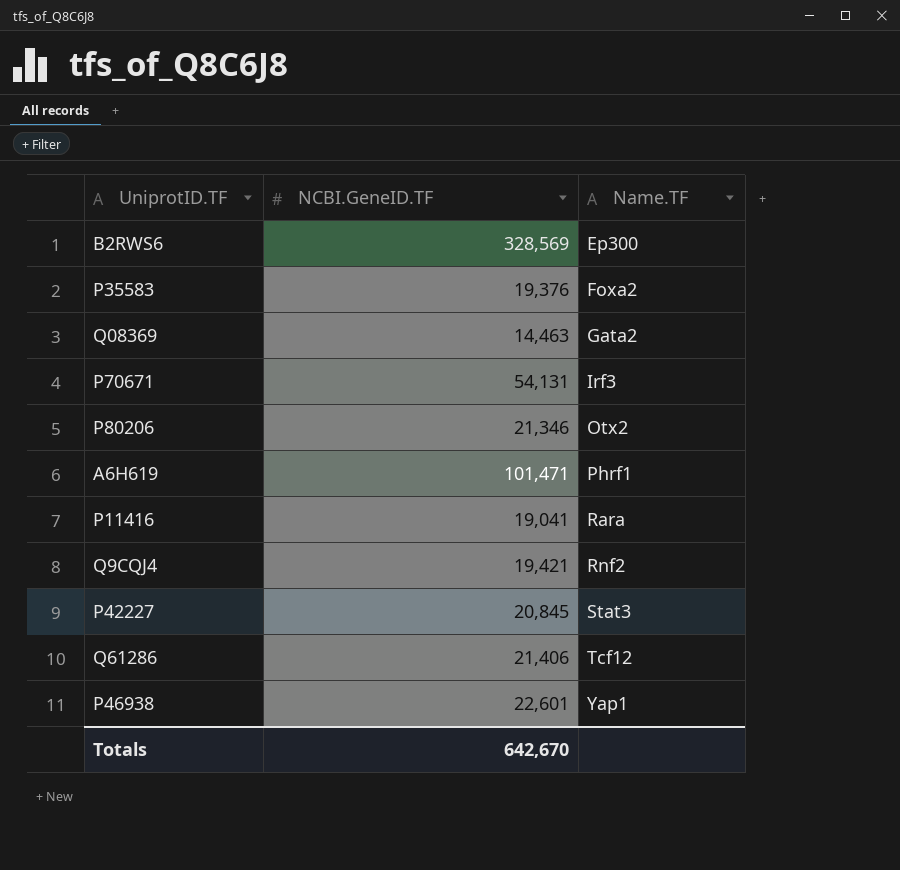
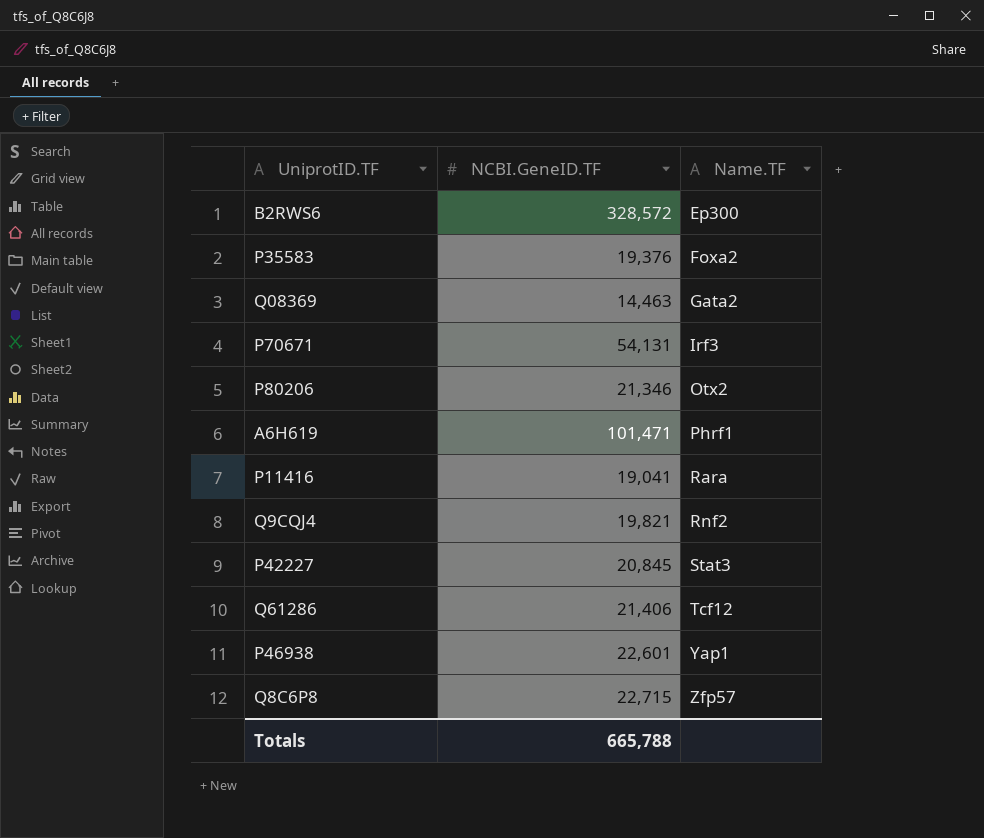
B2RWS6 | NCBI.GeneID.TF: 328,569 -> 328,572
Q9CQJ4 | NCBI.GeneID.TF: 19,421 -> 19,821
row Q8C6P8: none -> 22,715 | Zfp57
Totals | NCBI.GeneID.TF: 642,670 -> 665,788

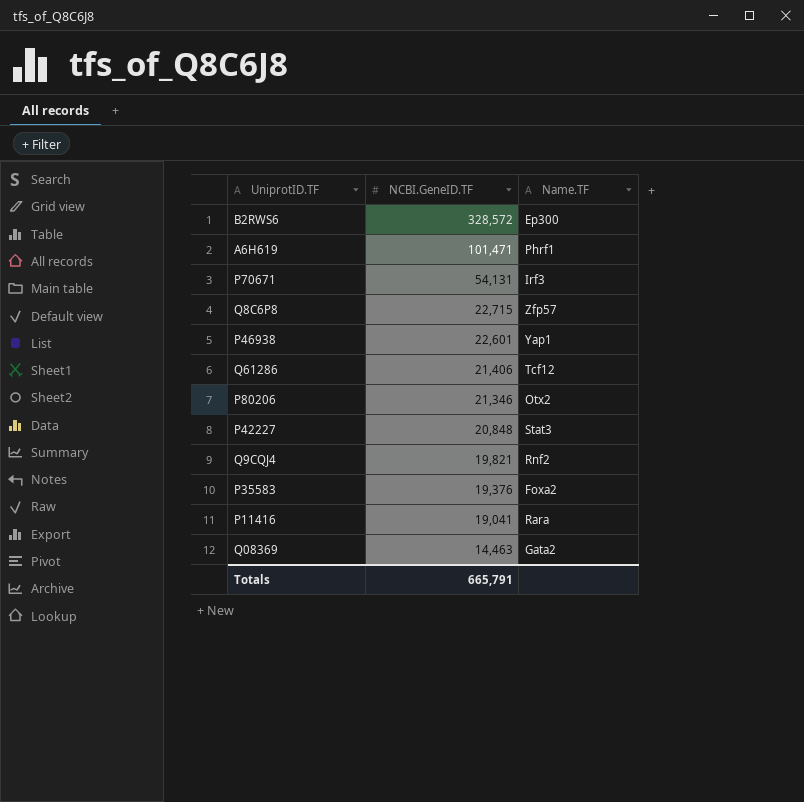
row order: Name.TF ascending -> NCBI.GeneID.TF descending
P42227 | NCBI.GeneID.TF: 20,845 -> 20,848
Totals | NCBI.GeneID.TF: 665,788 -> 665,791

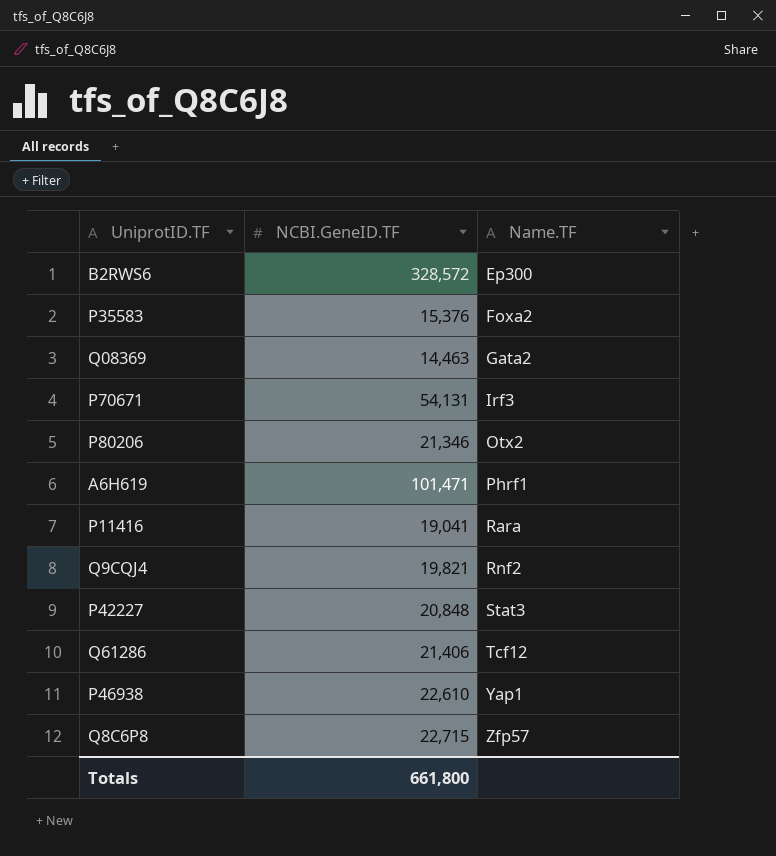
row order: NCBI.GeneID.TF descending -> Name.TF ascending
P35583 | NCBI.GeneID.TF: 19,376 -> 15,376
P46938 | NCBI.GeneID.TF: 22,601 -> 22,610
Totals | NCBI.GeneID.TF: 665,791 -> 661,800

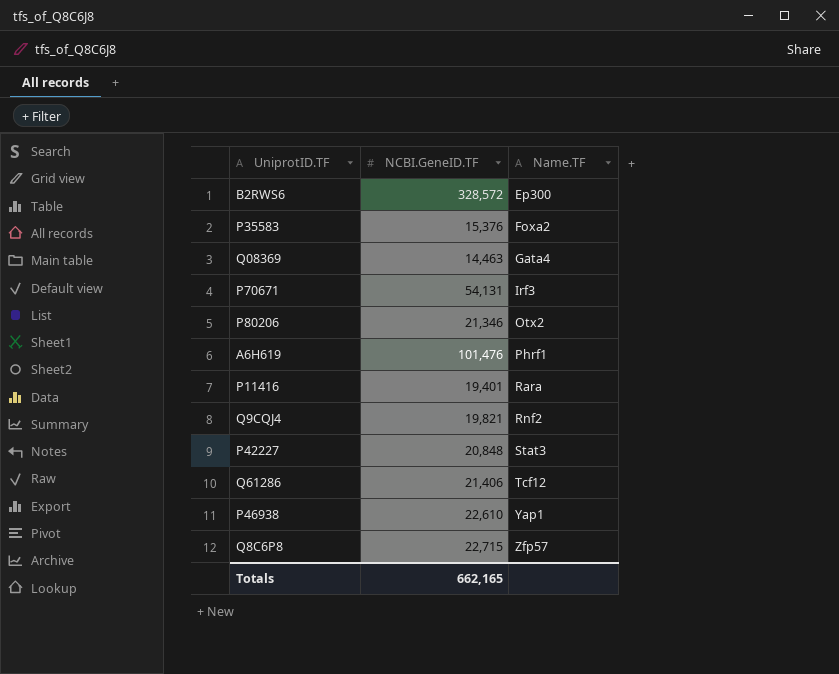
Q08369 | Name.TF: Gata2 -> Gata4
A6H619 | NCBI.GeneID.TF: 101,471 -> 101,476
P11416 | NCBI.GeneID.TF: 19,041 -> 19,401
Totals | NCBI.GeneID.TF: 661,800 -> 662,165

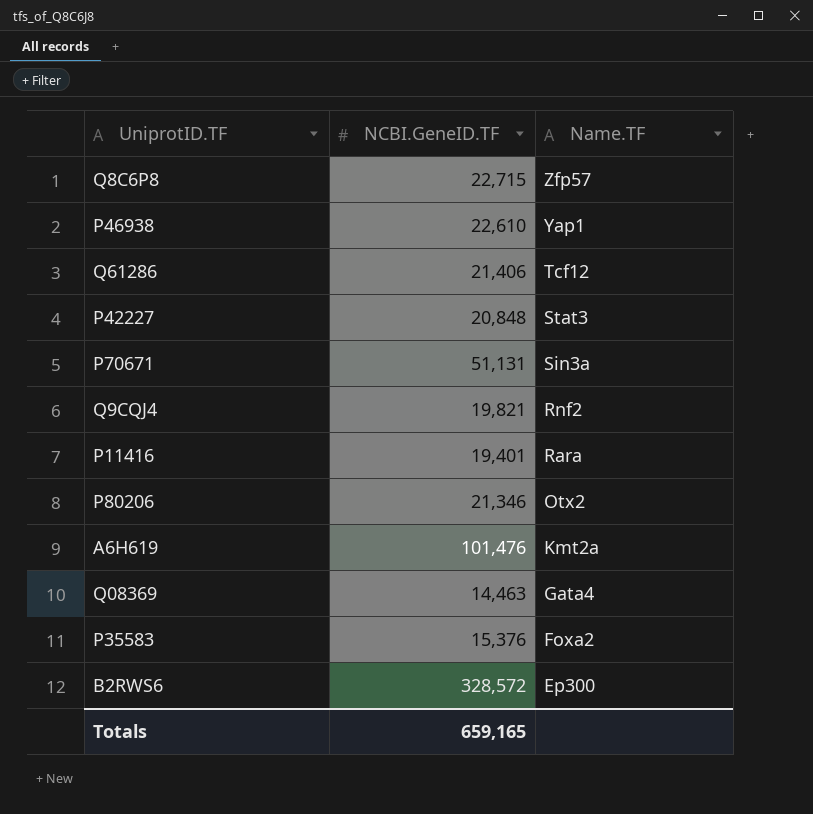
row order: Name.TF ascending -> Name.TF descending
P70671 | NCBI.GeneID.TF: 54,131 -> 51,131
P70671 | Name.TF: Irf3 -> Sin3a
A6H619 | Name.TF: Phrf1 -> Kmt2a
Totals | NCBI.GeneID.TF: 662,165 -> 659,165

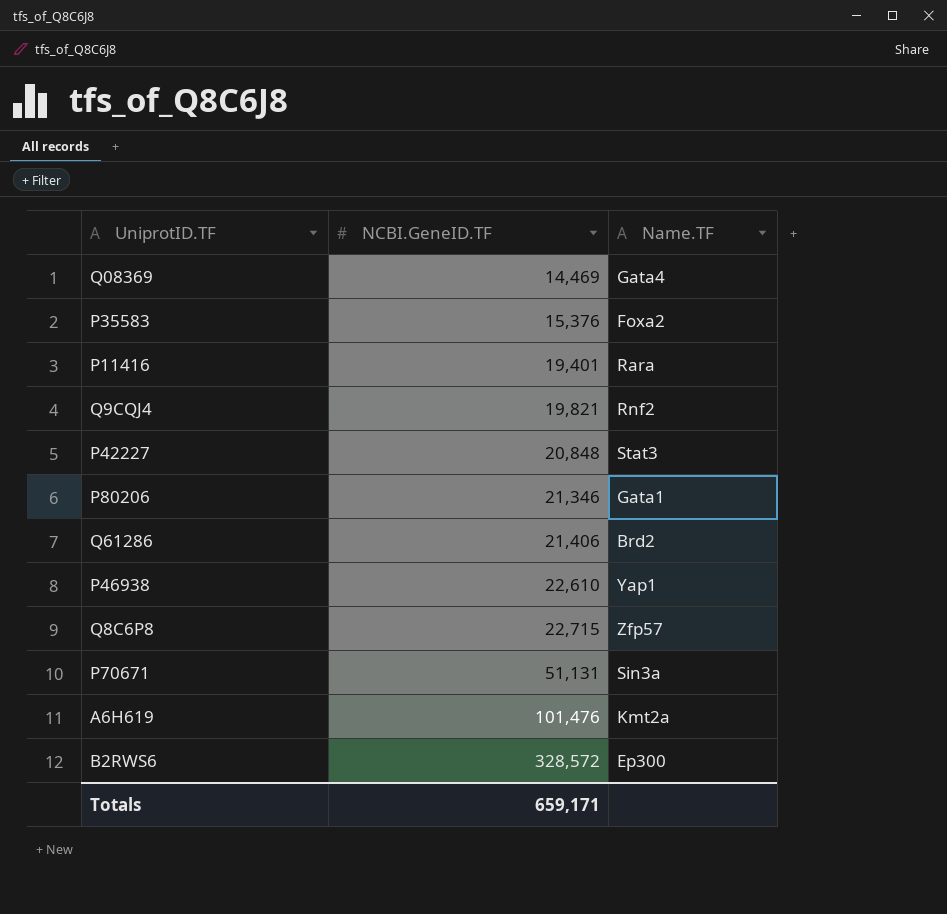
row order: Name.TF descending -> NCBI.GeneID.TF ascending
Q08369 | NCBI.GeneID.TF: 14,463 -> 14,469
P80206 | Name.TF: Otx2 -> Gata1
Q61286 | Name.TF: Tcf12 -> Brd2
Totals | NCBI.GeneID.TF: 659,165 -> 659,171

